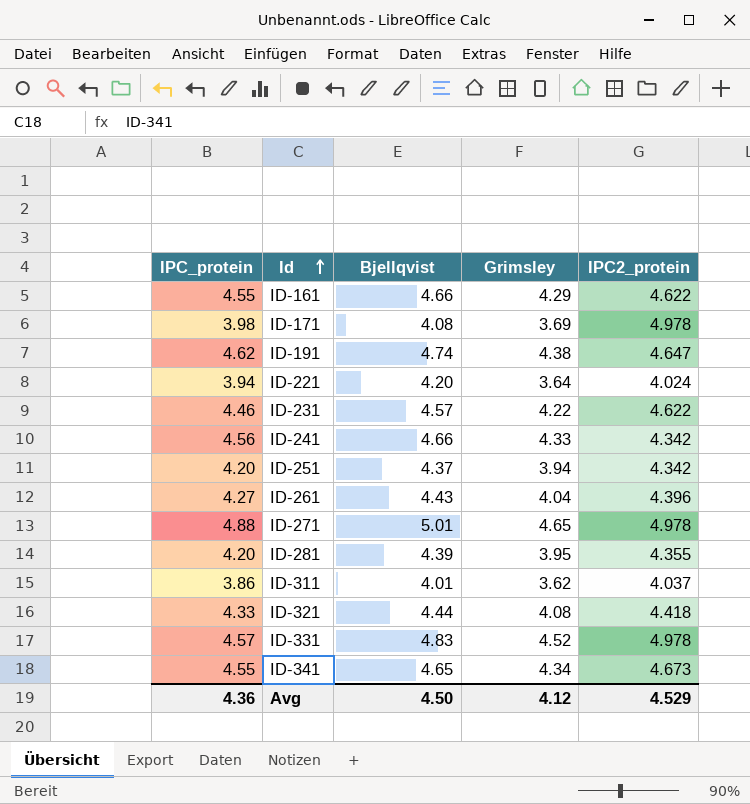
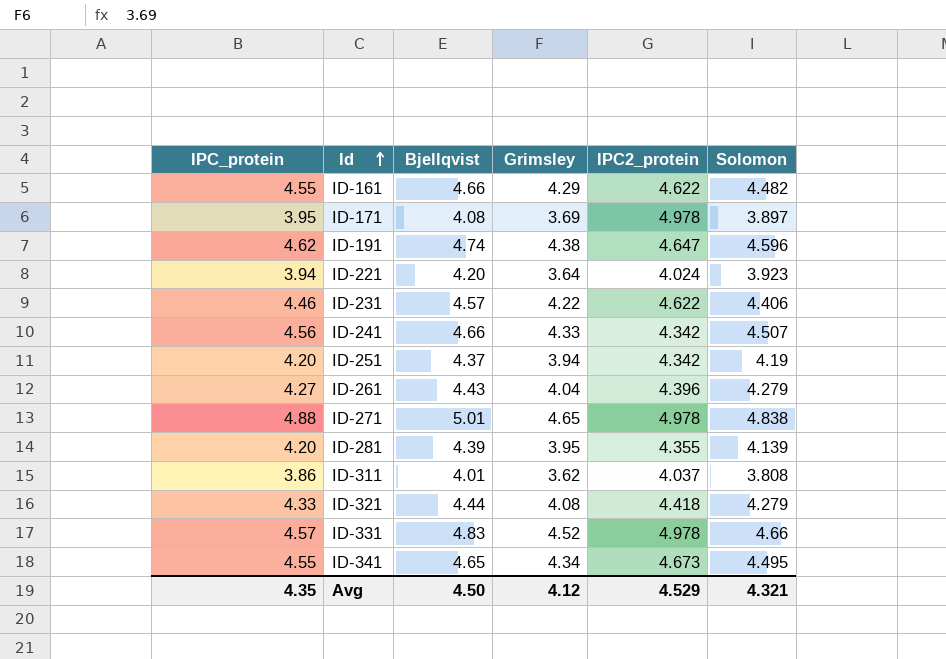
column Solomon | position: none -> 6
ID-171 | IPC_protein: 3.98 -> 3.95
Avg | IPC_protein: 4.36 -> 4.35

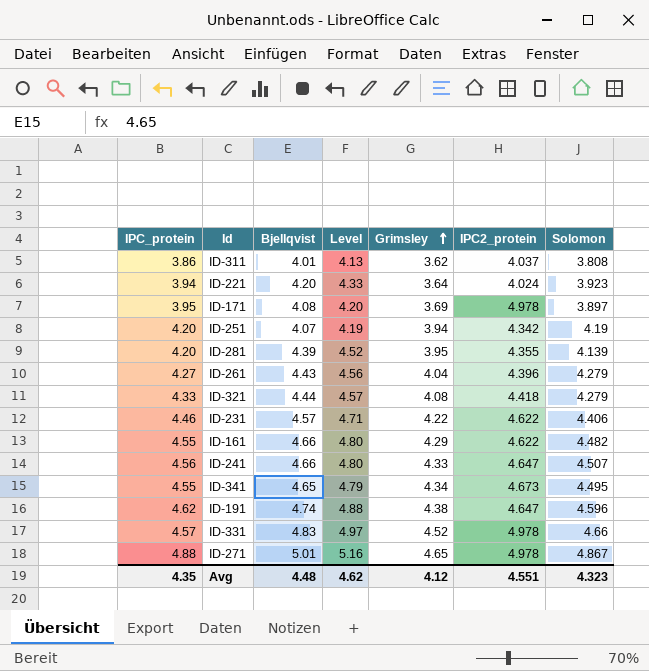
row order: Id ascending -> Grimsley ascending
column Level | formula: none -> [Bjellqvist] * 1.03
ID-251 | Bjellqvist: 4.37 -> 4.07
ID-241 | IPC2_protein: 4.342 -> 4.647
ID-271 | Solomon: 4.838 -> 4.867
Avg | Bjellqvist: 4.50 -> 4.48
Avg | IPC2_protein: 4.529 -> 4.551
Avg | Solomon: 4.321 -> 4.323

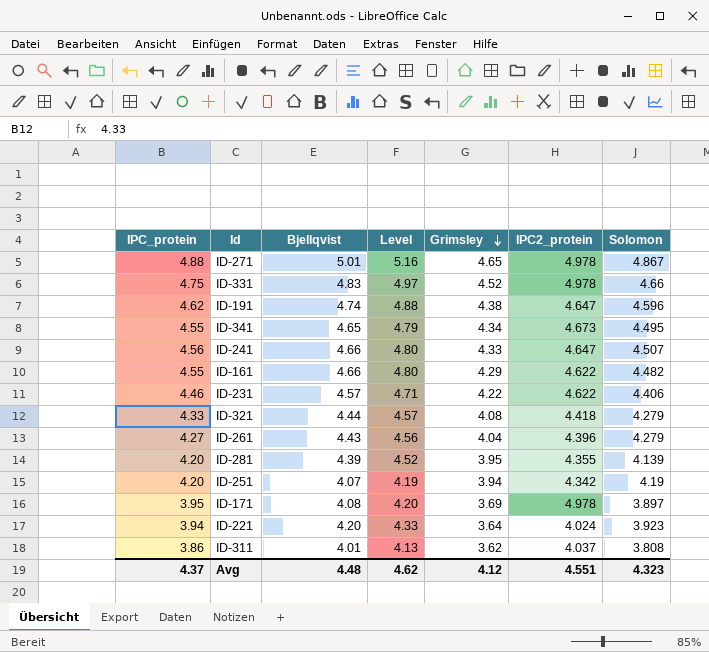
row order: Grimsley ascending -> Grimsley descending
ID-331 | IPC_protein: 4.57 -> 4.75
Avg | IPC_protein: 4.35 -> 4.37

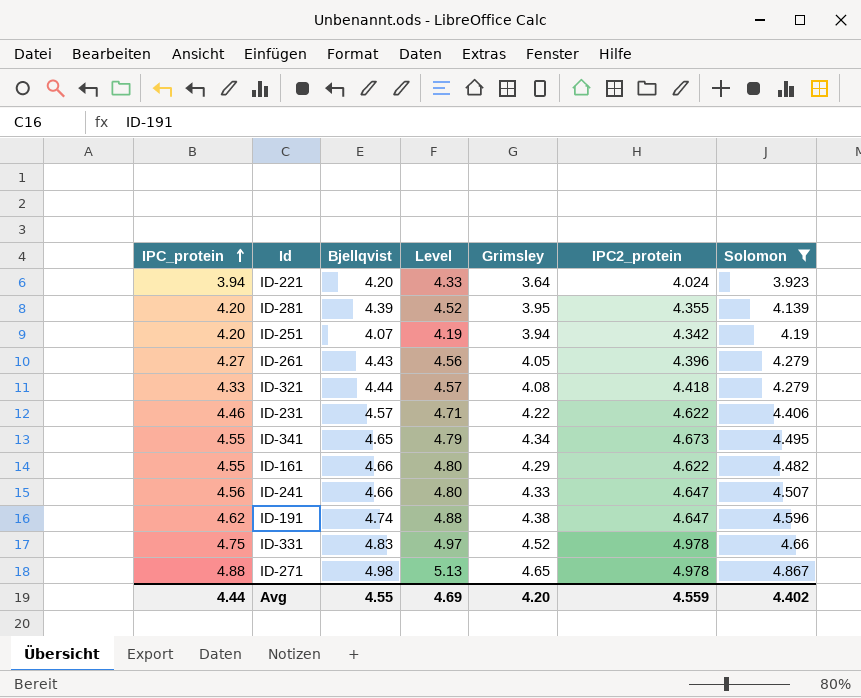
filter: none -> Solomon >= 3.923
row order: Grimsley descending -> IPC_protein ascending
ID-261 | Grimsley: 4.04 -> 4.05
ID-271 | Bjellqvist: 5.01 -> 4.98
ID-271 | Level: 5.16 -> 5.13
Avg | IPC_protein: 4.37 -> 4.44
Avg | Bjellqvist: 4.48 -> 4.55
Avg | Level: 4.62 -> 4.69
Avg | Grimsley: 4.12 -> 4.20
Avg | IPC2_protein: 4.551 -> 4.559
Avg | Solomon: 4.323 -> 4.402

